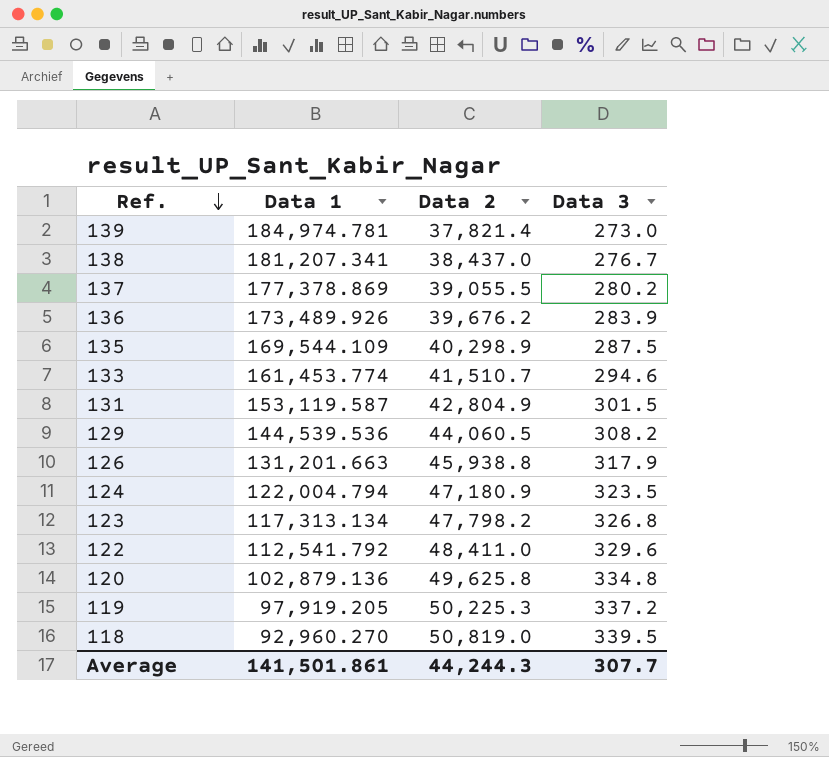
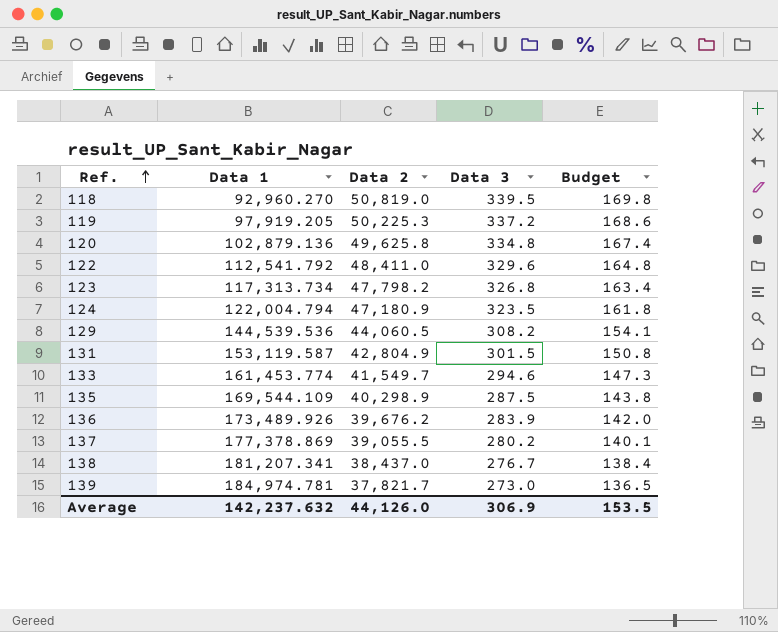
row order: Ref. descending -> Ref. ascending
column Budget | formula: none -> [Data 3] * 0.5
row 126: 131,201.663 | 45,938.8 | 317.9 -> none
123 | Data 1: 117,313.134 -> 117,313.734
133 | Data 2: 41,510.7 -> 41,549.7
139 | Data 2: 37,821.4 -> 37,821.7
Average | Data 1: 141,501.861 -> 142,237.632
Average | Data 2: 44,244.3 -> 44,126.0
Average | Data 3: 307.7 -> 306.9

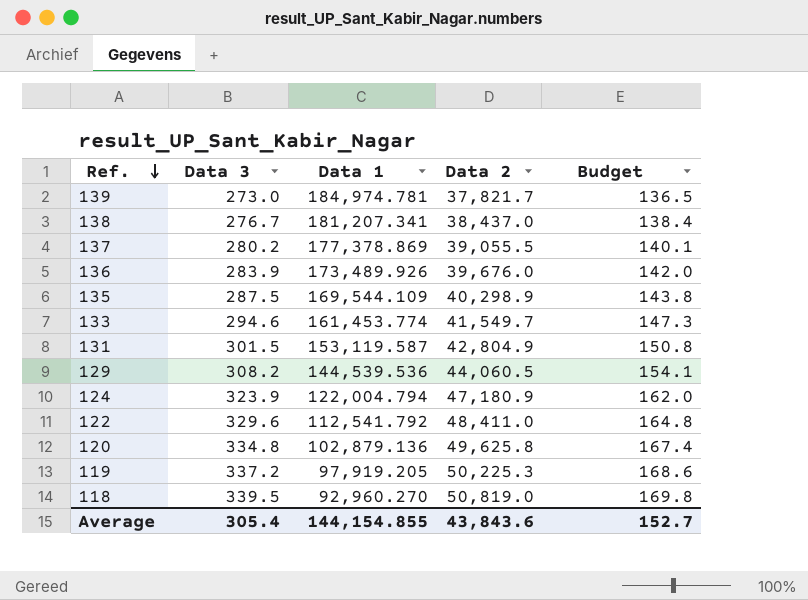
row order: Ref. ascending -> Ref. descending
column Data 3 | position: 4 -> 2
row 123: 117,313.734 | 47,798.2 | 326.8 | 163.4 -> none
136 | Data 2: 39,676.2 -> 39,676.0
124 | Data 3: 323.5 -> 323.9
124 | Budget: 161.8 -> 162.0
Average | Data 3: 306.9 -> 305.4
Average | Data 1: 142,237.632 -> 144,154.855
Average | Data 2: 44,126.0 -> 43,843.6
Average | Budget: 153.5 -> 152.7

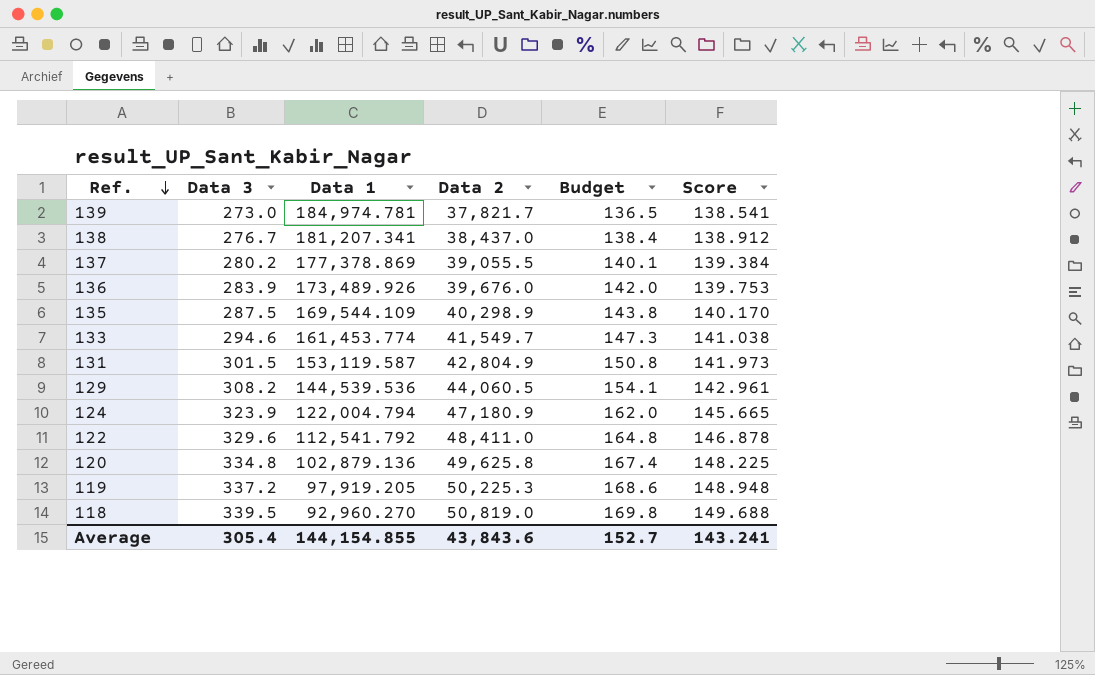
column Score | formula: none -> [Data 2] / [Data 3]

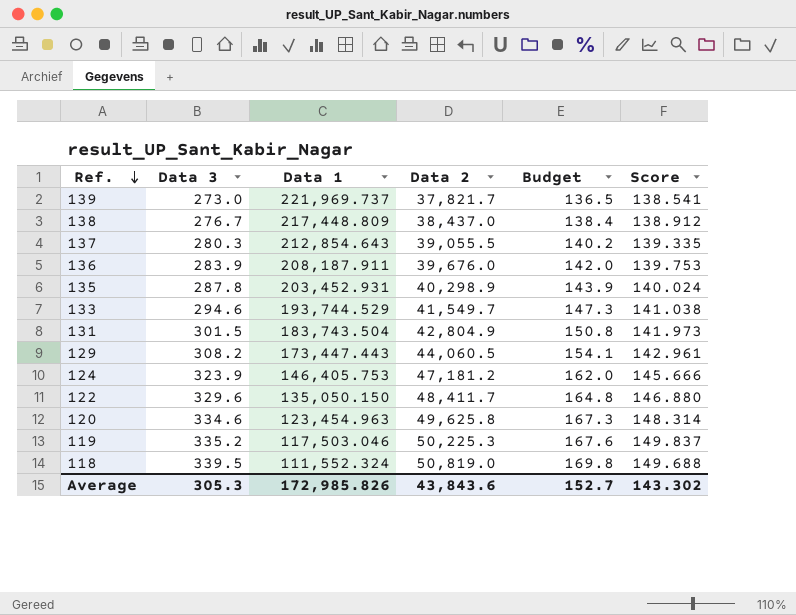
139 | Data 1: 184,974.781 -> 221,969.737
138 | Data 1: 181,207.341 -> 217,448.809
137 | Data 3: 280.2 -> 280.3
137 | Data 1: 177,378.869 -> 212,854.643
137 | Budget: 140.1 -> 140.2
137 | Score: 139.384 -> 139.335
136 | Data 1: 173,489.926 -> 208,187.911
135 | Data 3: 287.5 -> 287.8
135 | Data 1: 169,544.109 -> 203,452.931
135 | Budget: 143.8 -> 143.9
135 | Score: 140.170 -> 140.024
133 | Data 1: 161,453.774 -> 193,744.529
131 | Data 1: 153,119.587 -> 183,743.504
129 | Data 1: 144,539.536 -> 173,447.443
124 | Data 1: 122,004.794 -> 146,405.753
124 | Data 2: 47,180.9 -> 47,181.2
124 | Score: 145.665 -> 145.666
122 | Data 1: 112,541.792 -> 135,050.150
122 | Data 2: 48,411.0 -> 48,411.7
122 | Score: 146.878 -> 146.880
120 | Data 3: 334.8 -> 334.6
120 | Data 1: 102,879.136 -> 123,454.963
120 | Budget: 167.4 -> 167.3
120 | Score: 148.225 -> 148.314
119 | Data 3: 337.2 -> 335.2
119 | Data 1: 97,919.205 -> 117,503.046
119 | Budget: 168.6 -> 167.6
119 | Score: 148.948 -> 149.837
118 | Data 1: 92,960.270 -> 111,552.324
Average | Data 3: 305.4 -> 305.3
Average | Data 1: 144,154.855 -> 172,985.826
Average | Score: 143.241 -> 143.302

